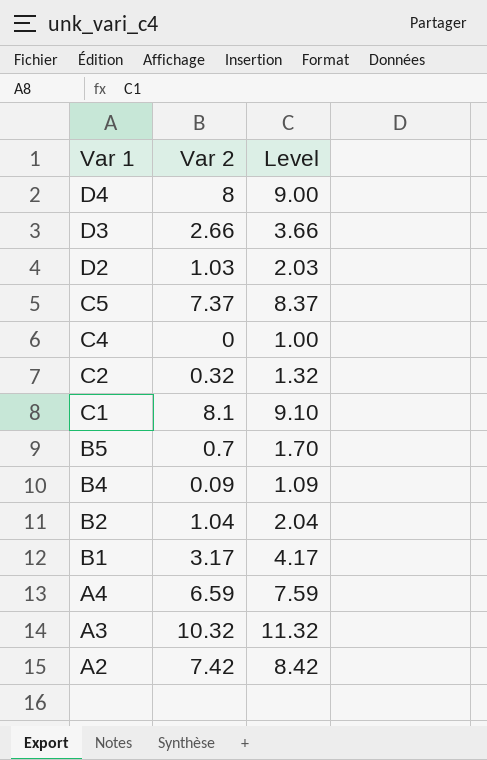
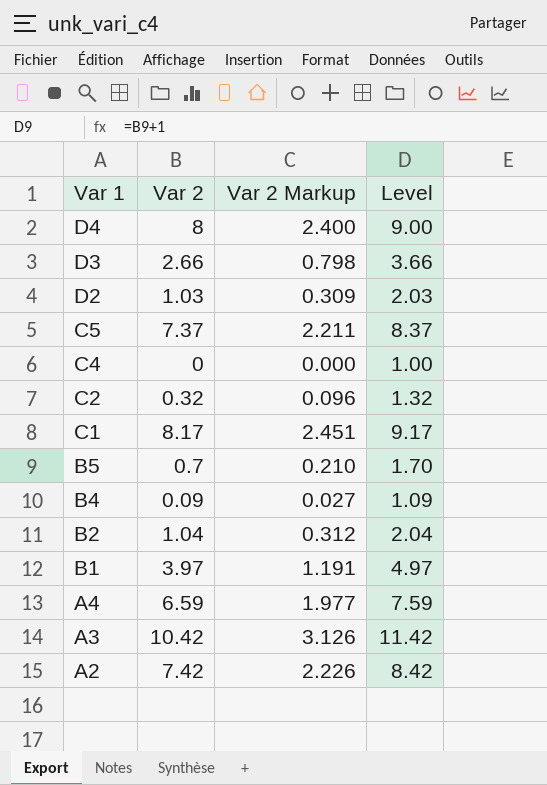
column Var 2 Markup | formula: none -> [Var 2] * 0.3
C1 | Var 2: 8.1 -> 8.17
C1 | Level: 9.10 -> 9.17
B1 | Var 2: 3.17 -> 3.97
B1 | Level: 4.17 -> 4.97
A3 | Var 2: 10.32 -> 10.42
A3 | Level: 11.32 -> 11.42

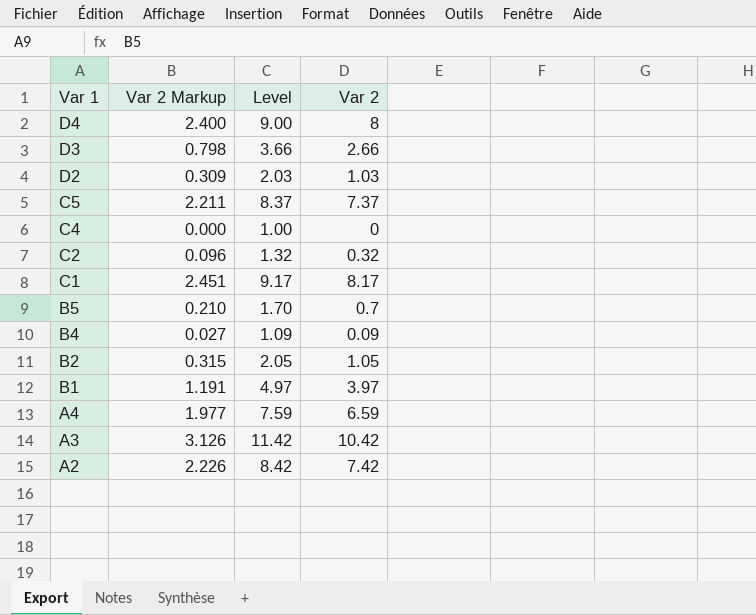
column Var 2 | position: 2 -> 4
B2 | Var 2 Markup: 0.312 -> 0.315
B2 | Level: 2.04 -> 2.05
B2 | Var 2: 1.04 -> 1.05

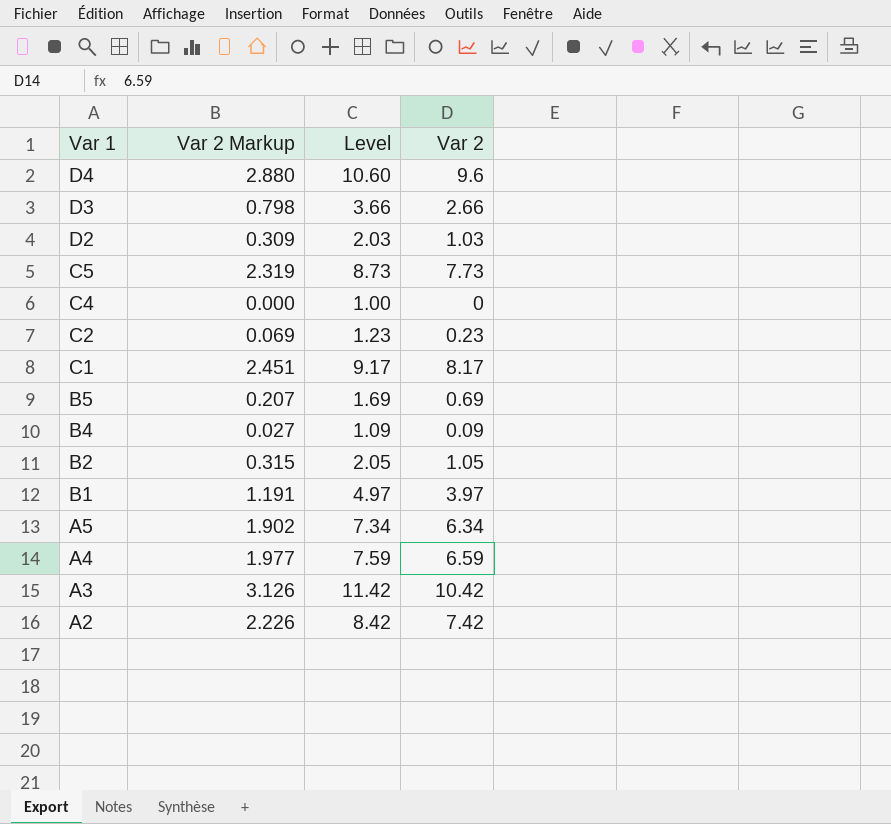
D4 | Var 2 Markup: 2.400 -> 2.880
D4 | Level: 9.00 -> 10.60
D4 | Var 2: 8 -> 9.6
C5 | Var 2 Markup: 2.211 -> 2.319
C5 | Level: 8.37 -> 8.73
C5 | Var 2: 7.37 -> 7.73
C2 | Var 2 Markup: 0.096 -> 0.069
C2 | Level: 1.32 -> 1.23
C2 | Var 2: 0.32 -> 0.23
B5 | Var 2 Markup: 0.210 -> 0.207
B5 | Level: 1.70 -> 1.69
B5 | Var 2: 0.7 -> 0.69
row A5: none -> 1.902 | 7.34 | 6.34

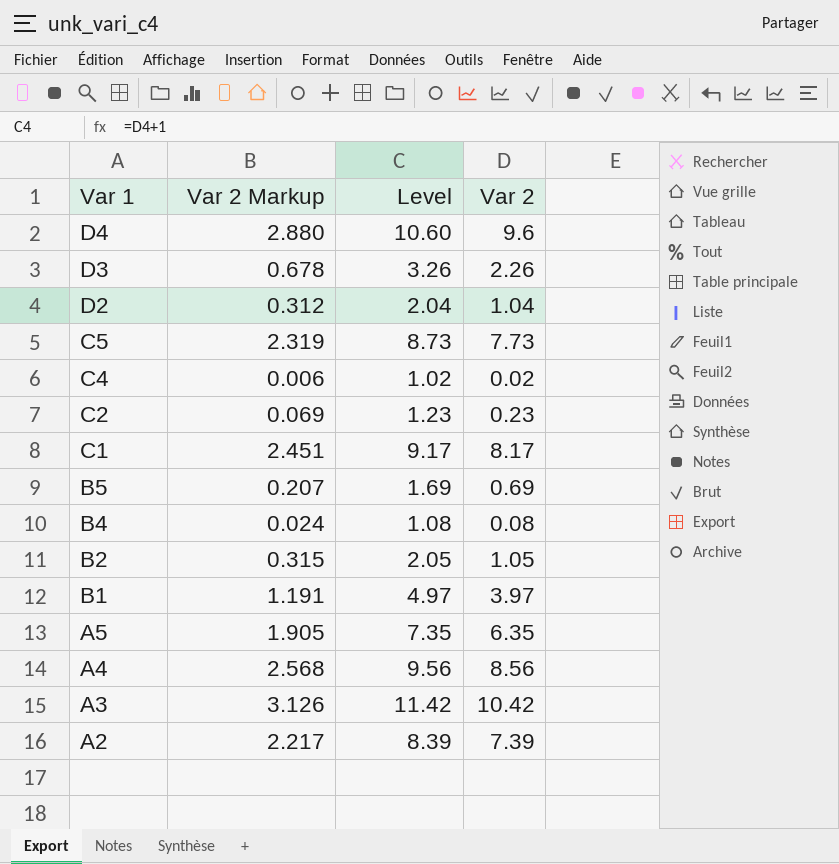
D3 | Var 2 Markup: 0.798 -> 0.678
D3 | Level: 3.66 -> 3.26
D3 | Var 2: 2.66 -> 2.26
D2 | Var 2 Markup: 0.309 -> 0.312
D2 | Level: 2.03 -> 2.04
D2 | Var 2: 1.03 -> 1.04
C4 | Var 2 Markup: 0.000 -> 0.006
C4 | Level: 1.00 -> 1.02
C4 | Var 2: 0 -> 0.02
B4 | Var 2 Markup: 0.027 -> 0.024
B4 | Level: 1.09 -> 1.08
B4 | Var 2: 0.09 -> 0.08
A5 | Var 2 Markup: 1.902 -> 1.905
A5 | Level: 7.34 -> 7.35
A5 | Var 2: 6.34 -> 6.35
A4 | Var 2 Markup: 1.977 -> 2.568
A4 | Level: 7.59 -> 9.56
A4 | Var 2: 6.59 -> 8.56
A2 | Var 2 Markup: 2.226 -> 2.217
A2 | Level: 8.42 -> 8.39
A2 | Var 2: 7.42 -> 7.39

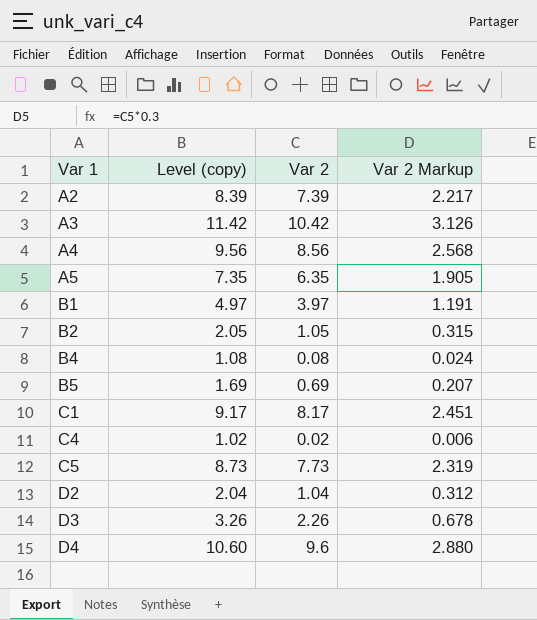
row order: Var 1 descending -> Var 1 ascending
column name: Level -> Level (copy)
column Var 2 Markup | position: 2 -> 4
row C2: 0.069 | 1.23 | 0.23 -> none

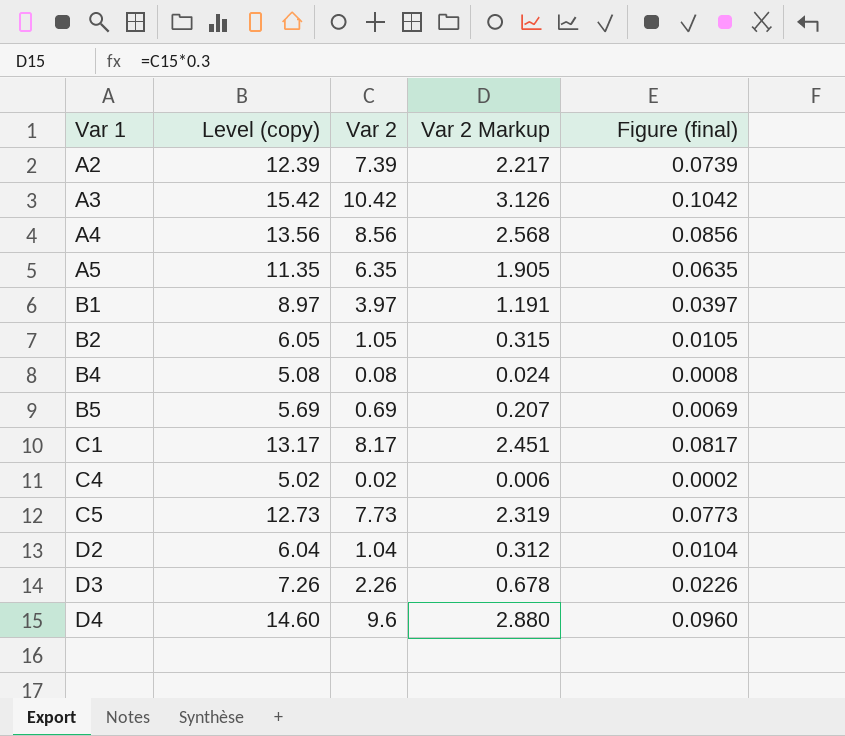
column Level (copy) | formula: [Var 2] + 1 -> [Var 2] + 5
column Figure (final) | formula: none -> [Var 2] * 0.01

